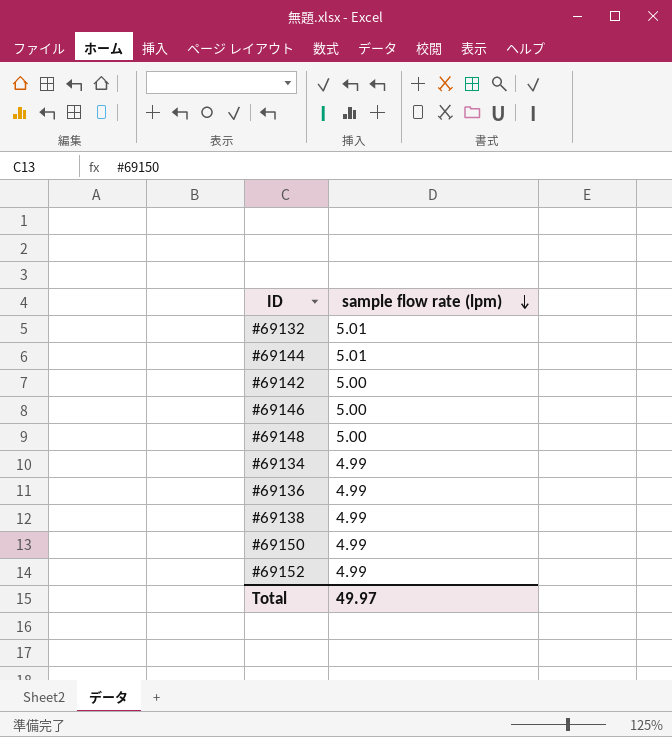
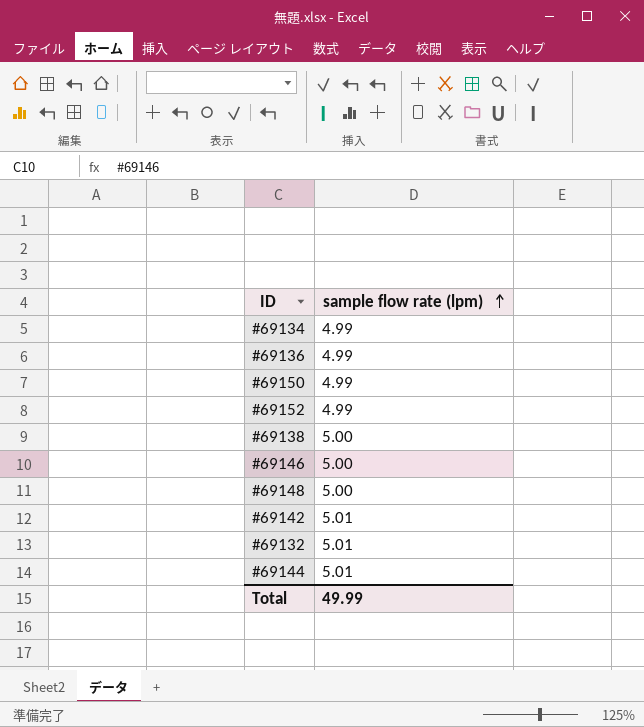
row order: sample flow rate (lpm) descending -> sample flow rate (lpm) ascending
#69138 | sample flow rate (lpm): 4.99 -> 5.00
#69142 | sample flow rate (lpm): 5.00 -> 5.01
Total | sample flow rate (lpm): 49.97 -> 49.99

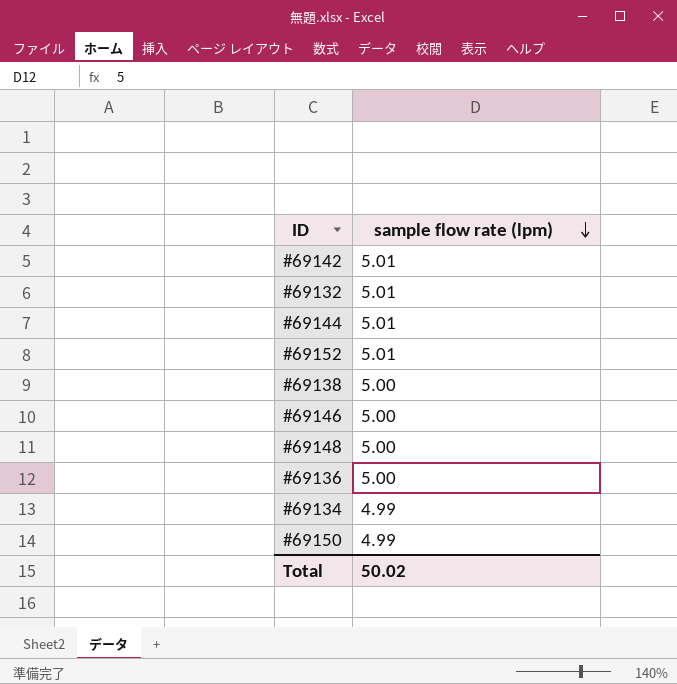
row order: sample flow rate (lpm) ascending -> sample flow rate (lpm) descending
#69152 | sample flow rate (lpm): 4.99 -> 5.01
#69136 | sample flow rate (lpm): 4.99 -> 5.00
Total | sample flow rate (lpm): 49.99 -> 50.02

